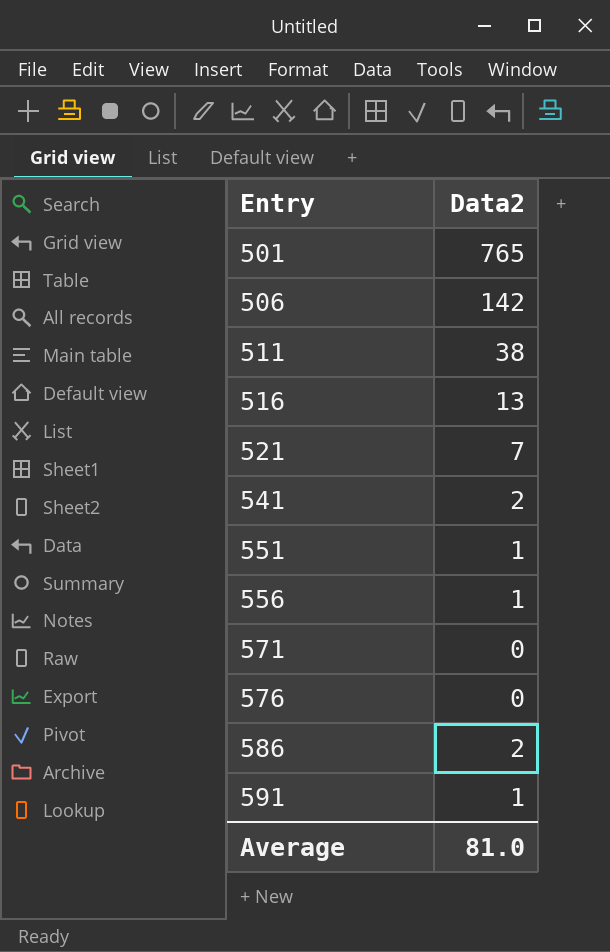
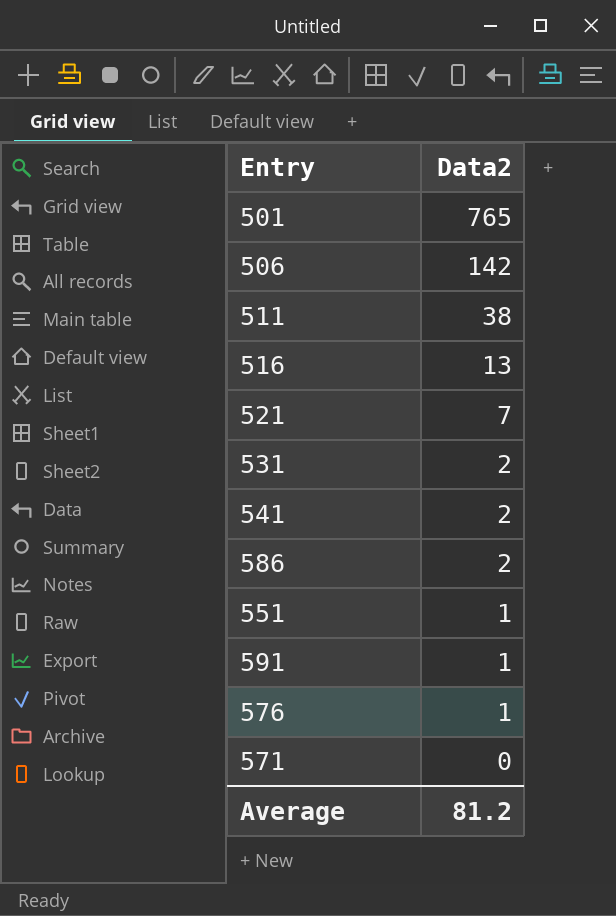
row order: Entry ascending -> Data2 descending
row 556: 1 -> none
row 531: none -> 2
576 | Data2: 0 -> 1
Average | Data2: 81.0 -> 81.2

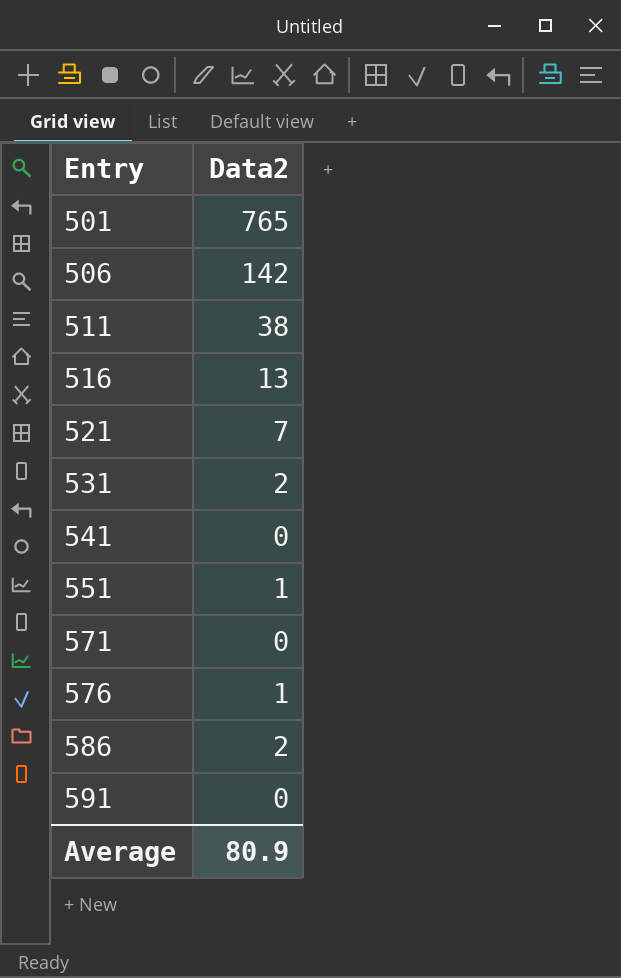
row order: Data2 descending -> Entry ascending
541 | Data2: 2 -> 0
591 | Data2: 1 -> 0
Average | Data2: 81.2 -> 80.9

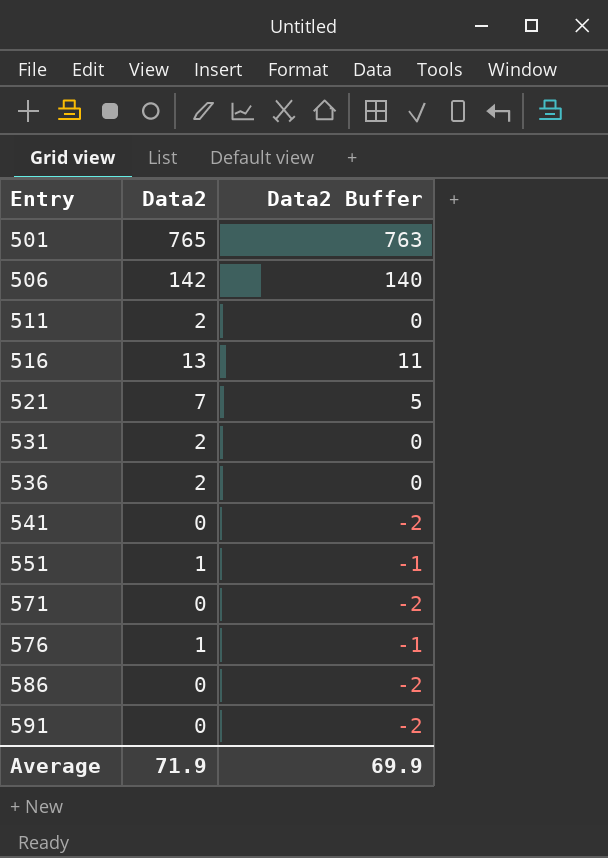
column Data2 Buffer | formula: none -> [Data2] - 2
511 | Data2: 38 -> 2
row 536: none -> 2 | 0
586 | Data2: 2 -> 0
Average | Data2: 80.9 -> 71.9

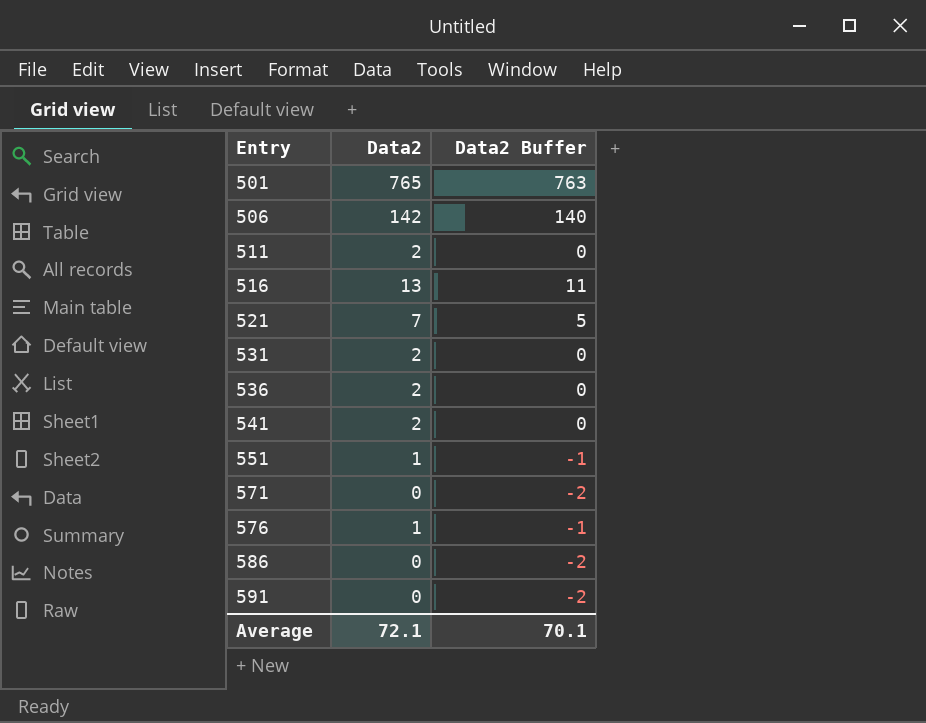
541 | Data2: 0 -> 2
541 | Data2 Buffer: -2 -> 0
Average | Data2: 71.9 -> 72.1
Average | Data2 Buffer: 69.9 -> 70.1

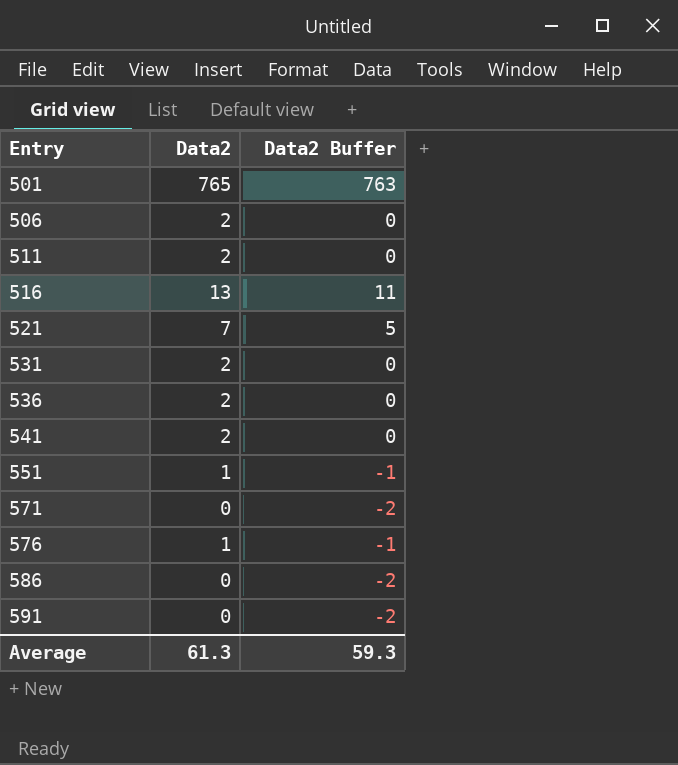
506 | Data2: 142 -> 2
506 | Data2 Buffer: 140 -> 0
Average | Data2: 72.1 -> 61.3
Average | Data2 Buffer: 70.1 -> 59.3

